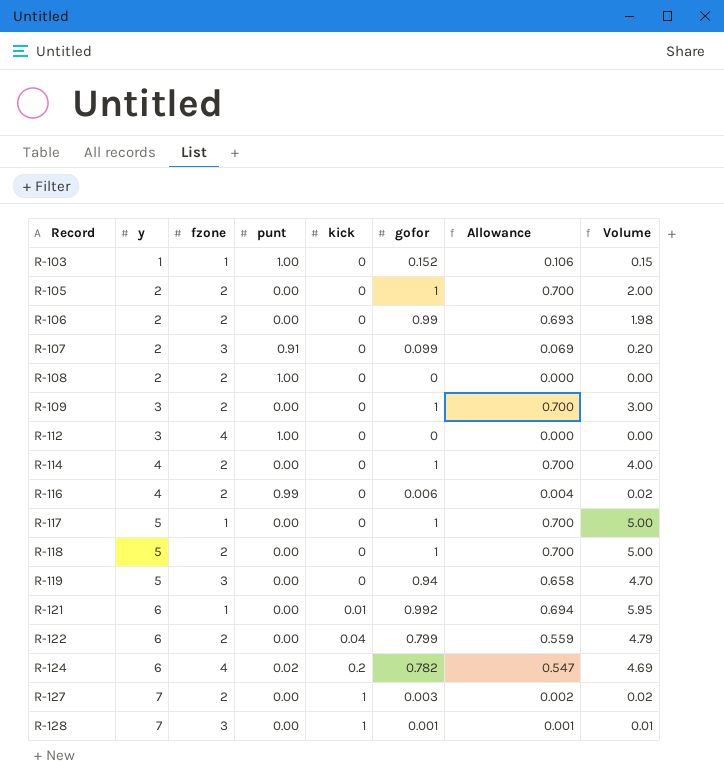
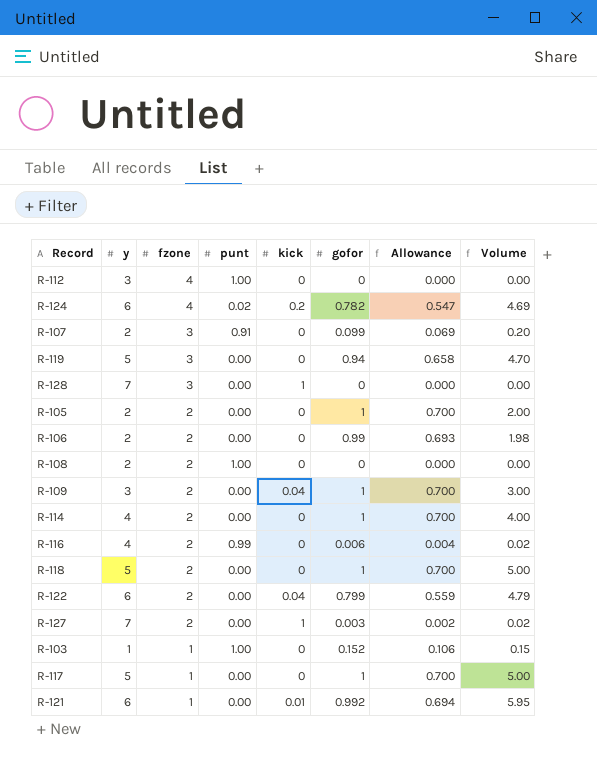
row order: Record ascending -> fzone descending
R-128 | gofor: 0.001 -> 0
R-128 | Allowance: 0.001 -> 0.000
R-128 | Volume: 0.01 -> 0.00
R-109 | kick: 0 -> 0.04

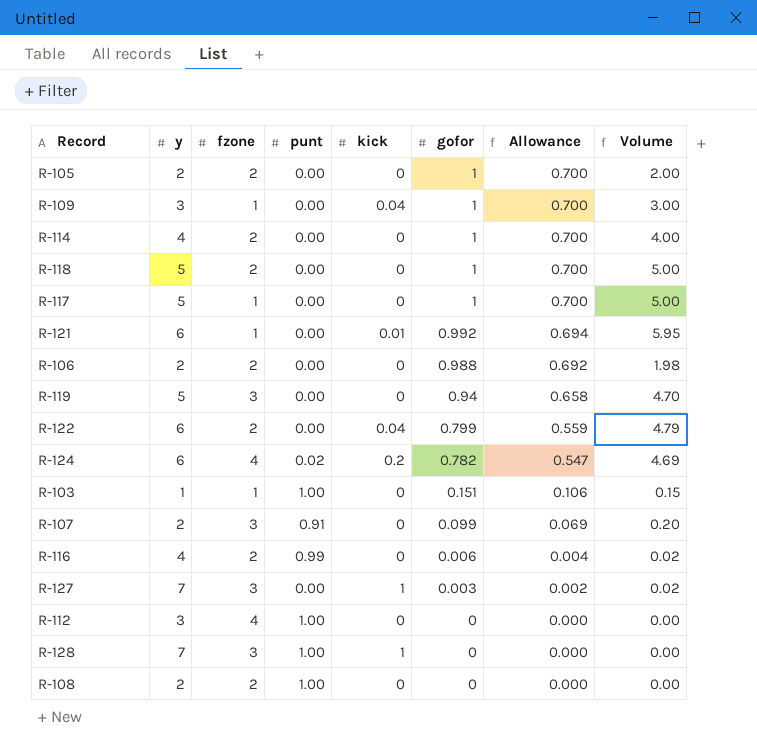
row order: fzone descending -> gofor descending
R-109 | fzone: 2 -> 1
R-106 | gofor: 0.99 -> 0.988
R-106 | Allowance: 0.693 -> 0.692
R-103 | gofor: 0.152 -> 0.151
R-127 | fzone: 2 -> 3
R-128 | punt: 0.00 -> 1.00

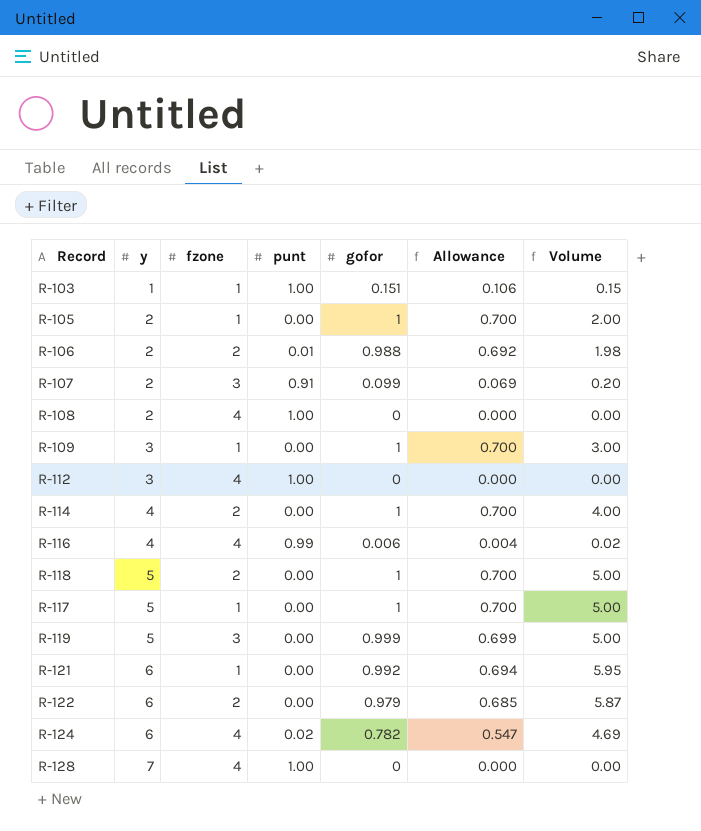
row order: gofor descending -> y ascending
column kick | position: 5 -> none
row R-127: 7 | 3 | 0.00 | 1 | 0.003 | 0.002 | 0.02 -> none
R-105 | fzone: 2 -> 1
R-106 | punt: 0.00 -> 0.01
R-108 | fzone: 2 -> 4
R-116 | fzone: 2 -> 4
R-119 | gofor: 0.94 -> 0.999
R-119 | Allowance: 0.658 -> 0.699
R-119 | Volume: 4.70 -> 5.00
R-122 | gofor: 0.799 -> 0.979
R-122 | Allowance: 0.559 -> 0.685
R-122 | Volume: 4.79 -> 5.87
R-128 | fzone: 3 -> 4

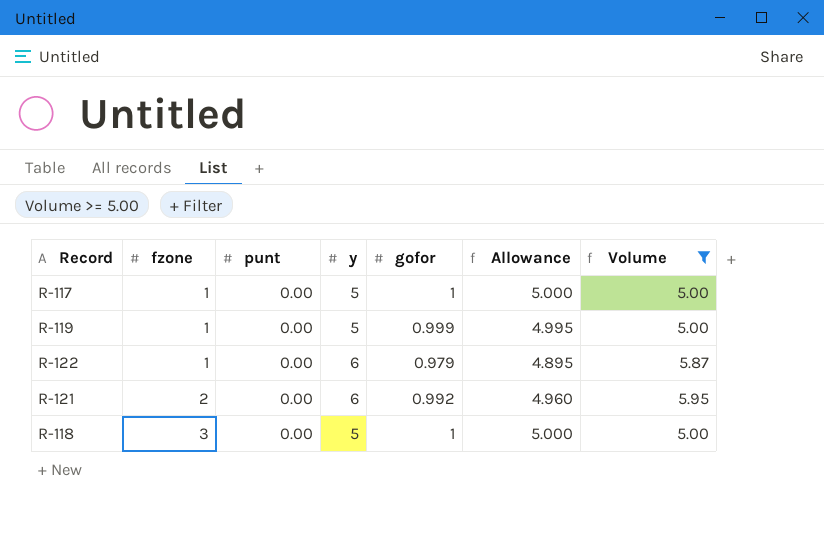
filter: none -> Volume >= 5.00
row order: y ascending -> fzone ascending
column y | position: 2 -> 4
column Allowance | formula: [gofor] * 0.7 -> [gofor] * 5
R-119 | fzone: 3 -> 1
R-122 | fzone: 2 -> 1
R-121 | fzone: 1 -> 2
R-118 | fzone: 2 -> 3

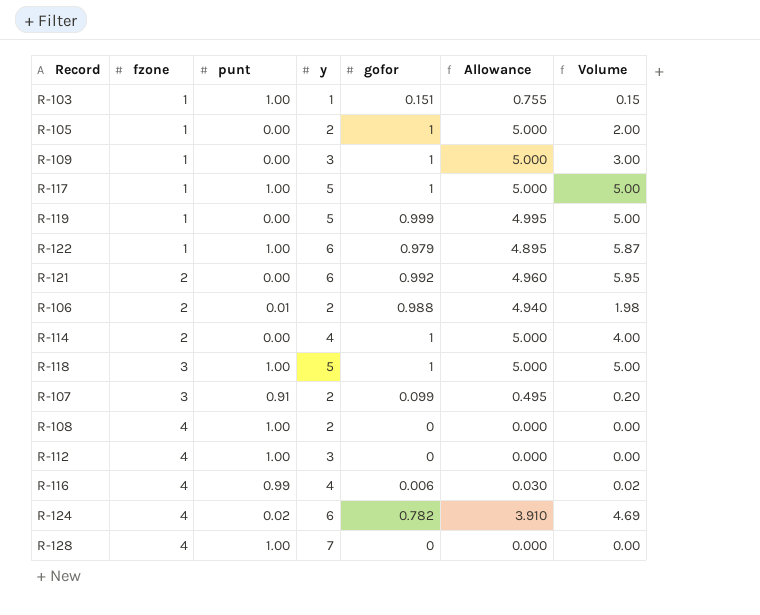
filter: Volume >= 5.00 -> none
R-117 | punt: 0.00 -> 1.00
R-122 | punt: 0.00 -> 1.00
R-118 | punt: 0.00 -> 1.00

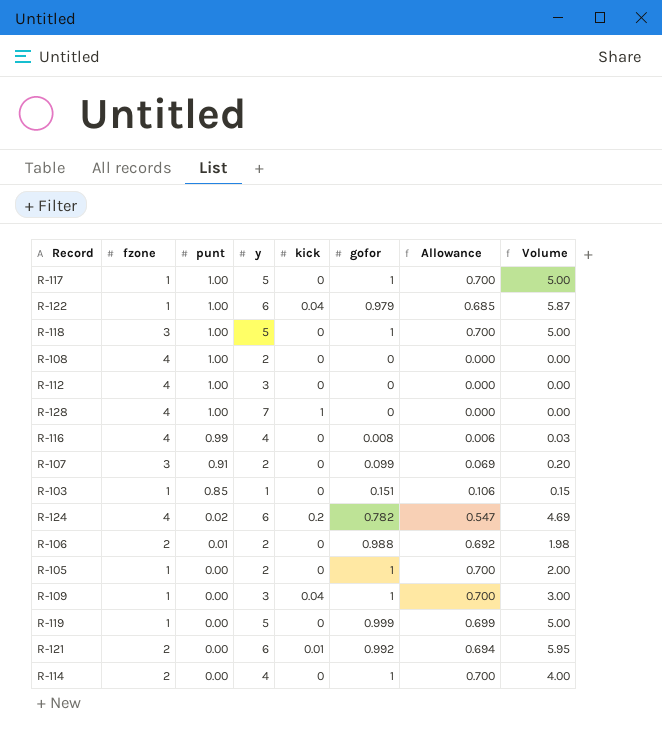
row order: fzone ascending -> punt descending
column kick | position: none -> 5
column Allowance | formula: [gofor] * 5 -> [gofor] * 0.7
R-116 | gofor: 0.006 -> 0.008
R-116 | Volume: 0.02 -> 0.03
R-103 | punt: 1.00 -> 0.85

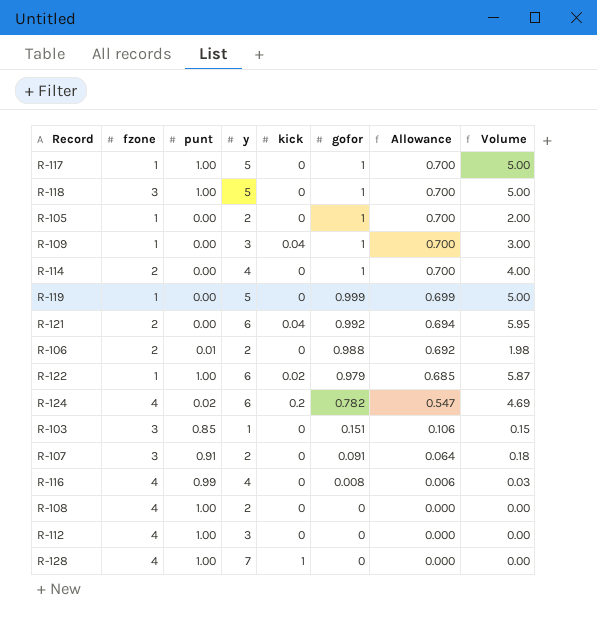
row order: punt descending -> gofor descending
R-121 | kick: 0.01 -> 0.04
R-122 | kick: 0.04 -> 0.02
R-103 | fzone: 1 -> 3
R-107 | gofor: 0.099 -> 0.091
R-107 | Allowance: 0.069 -> 0.064
R-107 | Volume: 0.20 -> 0.18

